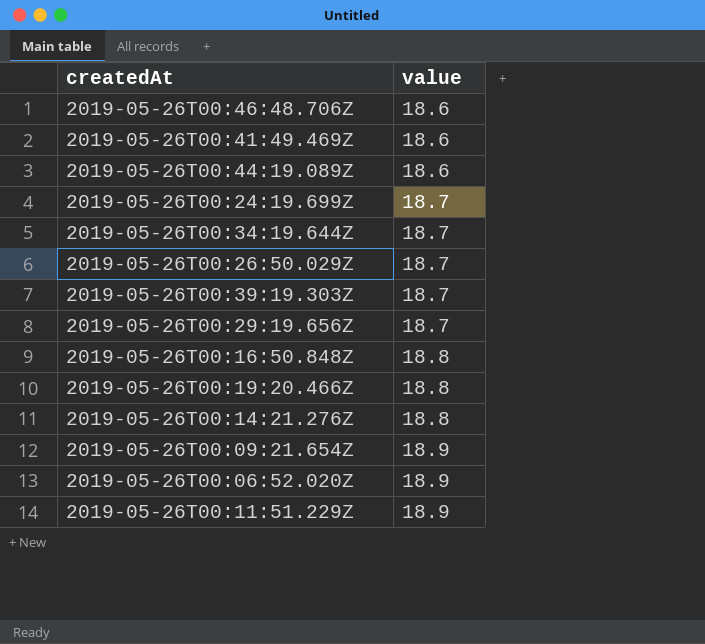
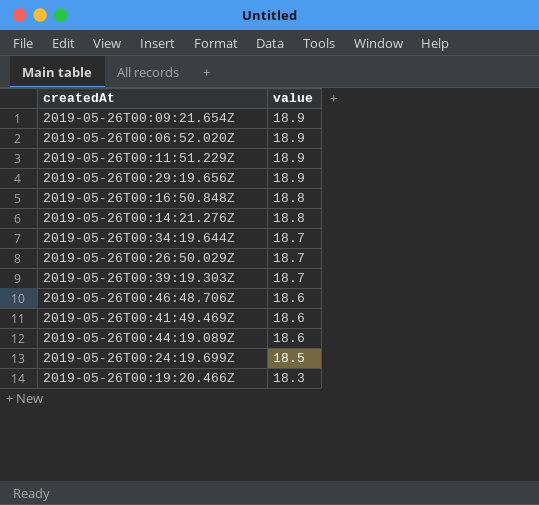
row order: value ascending -> value descending
2019-05-26T00:29:19.656Z | value: 18.7 -> 18.9
2019-05-26T00:24:19.699Z | value: 18.7 -> 18.5
2019-05-26T00:19:20.466Z | value: 18.8 -> 18.3

